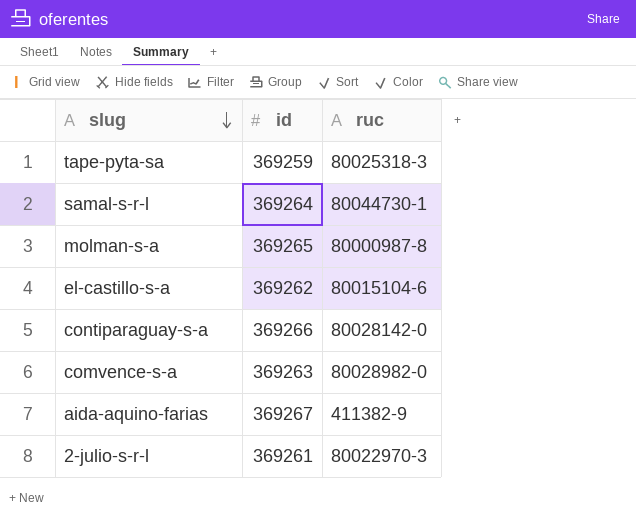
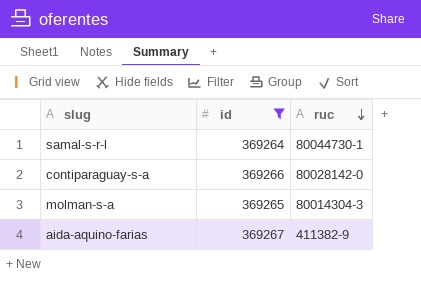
filter: none -> id >= 369264
row order: slug descending -> ruc descending
molman-s-a | ruc: 80000987-8 -> 80014304-3

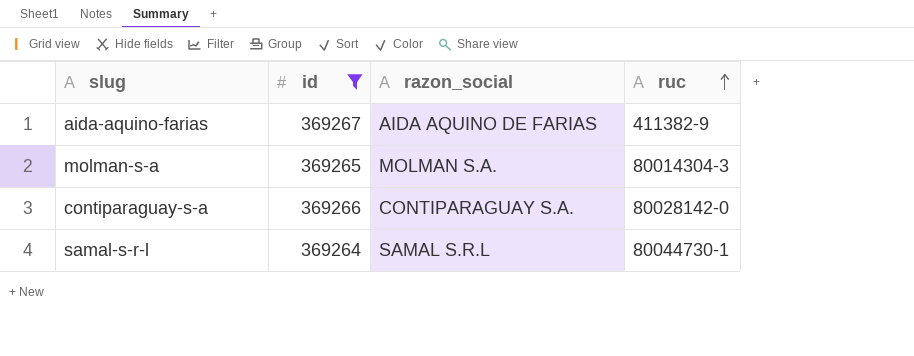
row order: ruc descending -> ruc ascending
column razon_social | position: none -> 3

